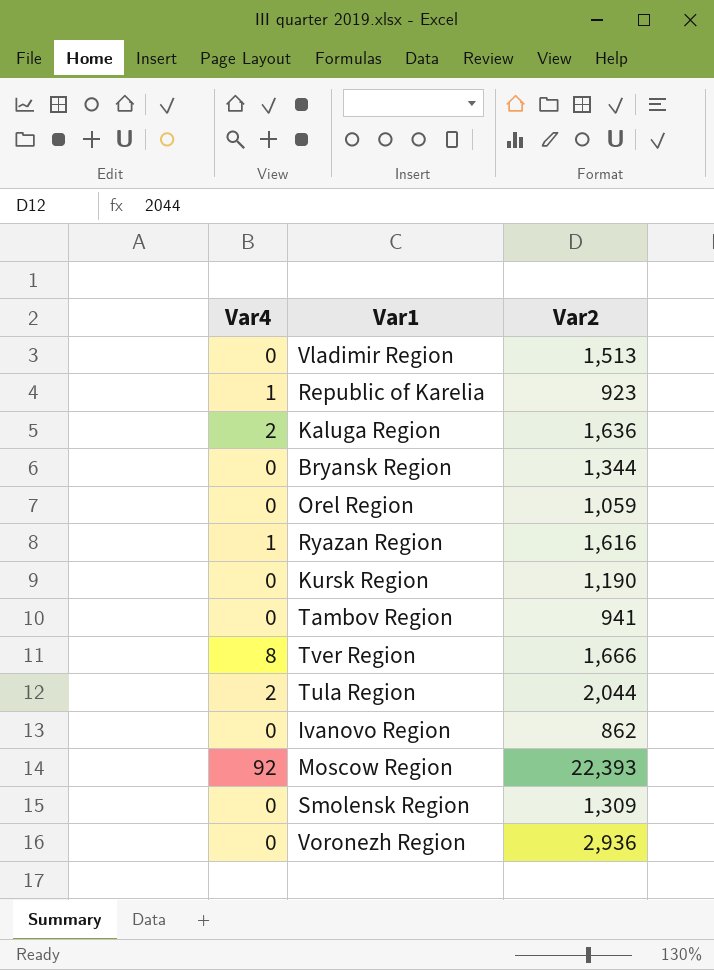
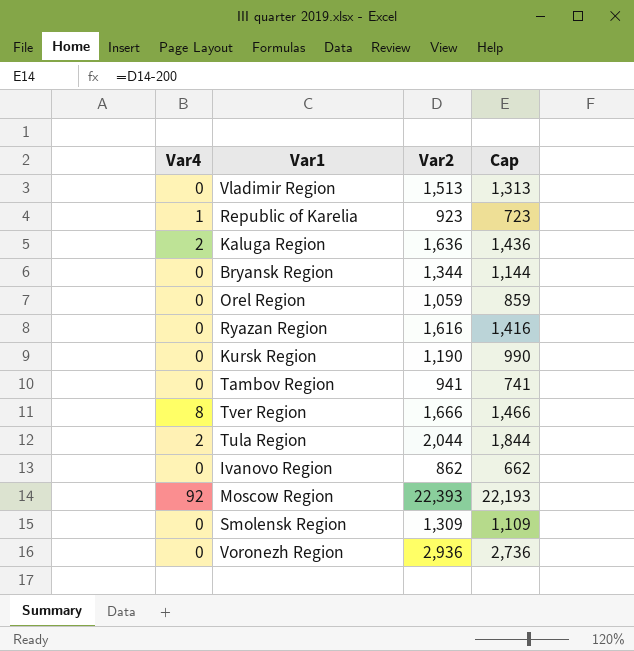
column Cap | formula: none -> [Var2] - 200
Ryazan Region | Var4: 1 -> 0

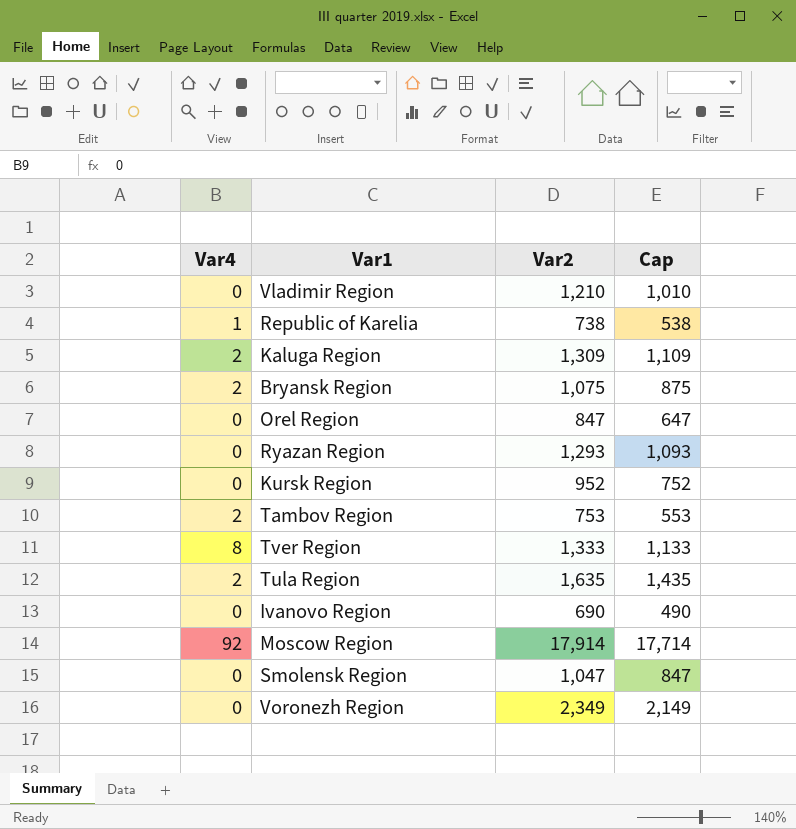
Vladimir Region | Var2: 1,513 -> 1,210
Vladimir Region | Cap: 1,313 -> 1,010
Republic of Karelia | Var2: 923 -> 738
Republic of Karelia | Cap: 723 -> 538
Kaluga Region | Var2: 1,636 -> 1,309
Kaluga Region | Cap: 1,436 -> 1,109
Bryansk Region | Var4: 0 -> 2
Bryansk Region | Var2: 1,344 -> 1,075
Bryansk Region | Cap: 1,144 -> 875
Orel Region | Var2: 1,059 -> 847
Orel Region | Cap: 859 -> 647
Ryazan Region | Var2: 1,616 -> 1,293
Ryazan Region | Cap: 1,416 -> 1,093
Kursk Region | Var2: 1,190 -> 952
Kursk Region | Cap: 990 -> 752
Tambov Region | Var4: 0 -> 2
Tambov Region | Var2: 941 -> 753
Tambov Region | Cap: 741 -> 553
Tver Region | Var2: 1,666 -> 1,333
Tver Region | Cap: 1,466 -> 1,133
Tula Region | Var2: 2,044 -> 1,635
Tula Region | Cap: 1,844 -> 1,435
Ivanovo Region | Var2: 862 -> 690
Ivanovo Region | Cap: 662 -> 490
Moscow Region | Var2: 22,393 -> 17,914
Moscow Region | Cap: 22,193 -> 17,714
Smolensk Region | Var2: 1,309 -> 1,047
Smolensk Region | Cap: 1,109 -> 847
Voronezh Region | Var2: 2,936 -> 2,349
Voronezh Region | Cap: 2,736 -> 2,149

